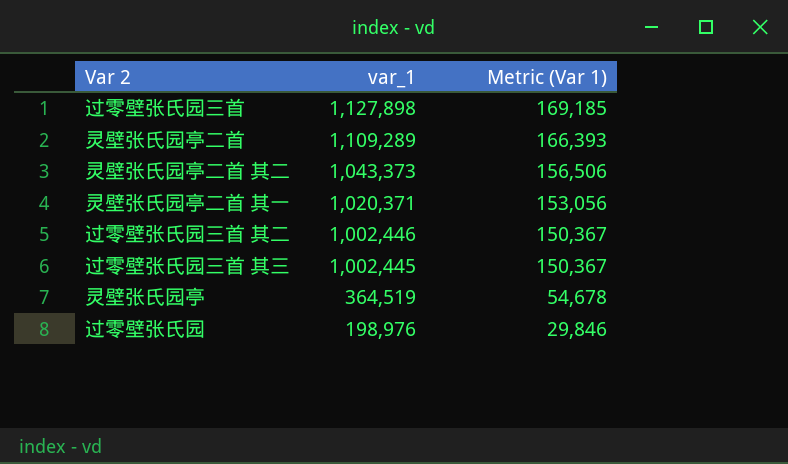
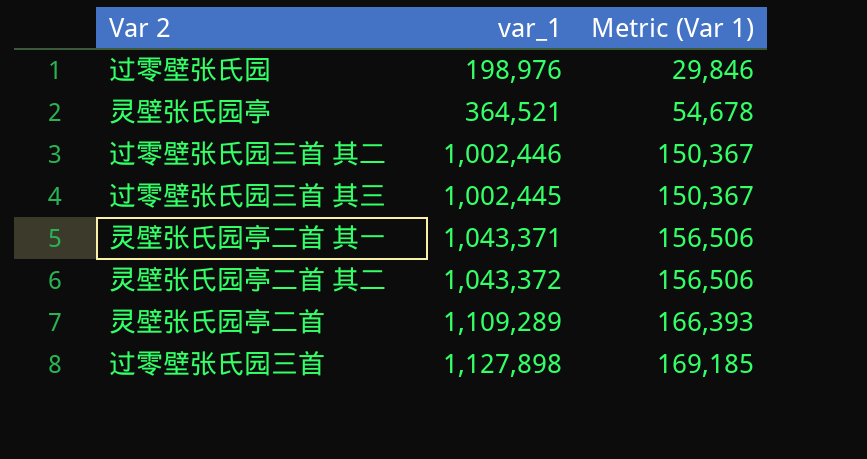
row order: var_1 descending -> Metric (Var 1) ascending
灵壁张氏园亭 | var_1: 364,519 -> 364,521
灵壁张氏园亭二首 其一 | var_1: 1,020,371 -> 1,043,371
灵壁张氏园亭二首 其一 | Metric (Var 1): 153,056 -> 156,506
灵壁张氏园亭二首 其二 | var_1: 1,043,373 -> 1,043,372

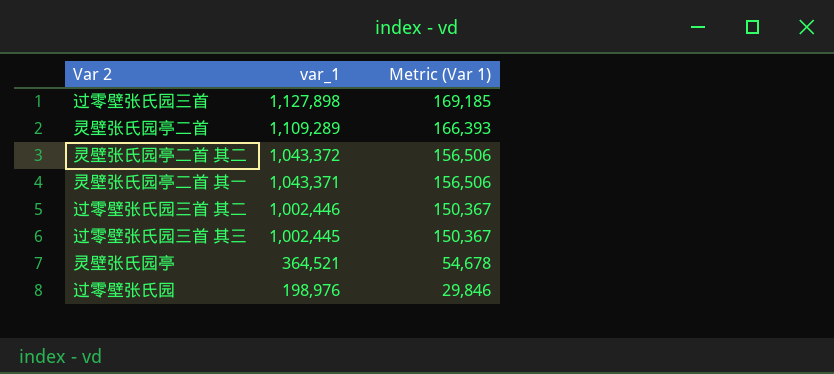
row order: Metric (Var 1) ascending -> var_1 descending

